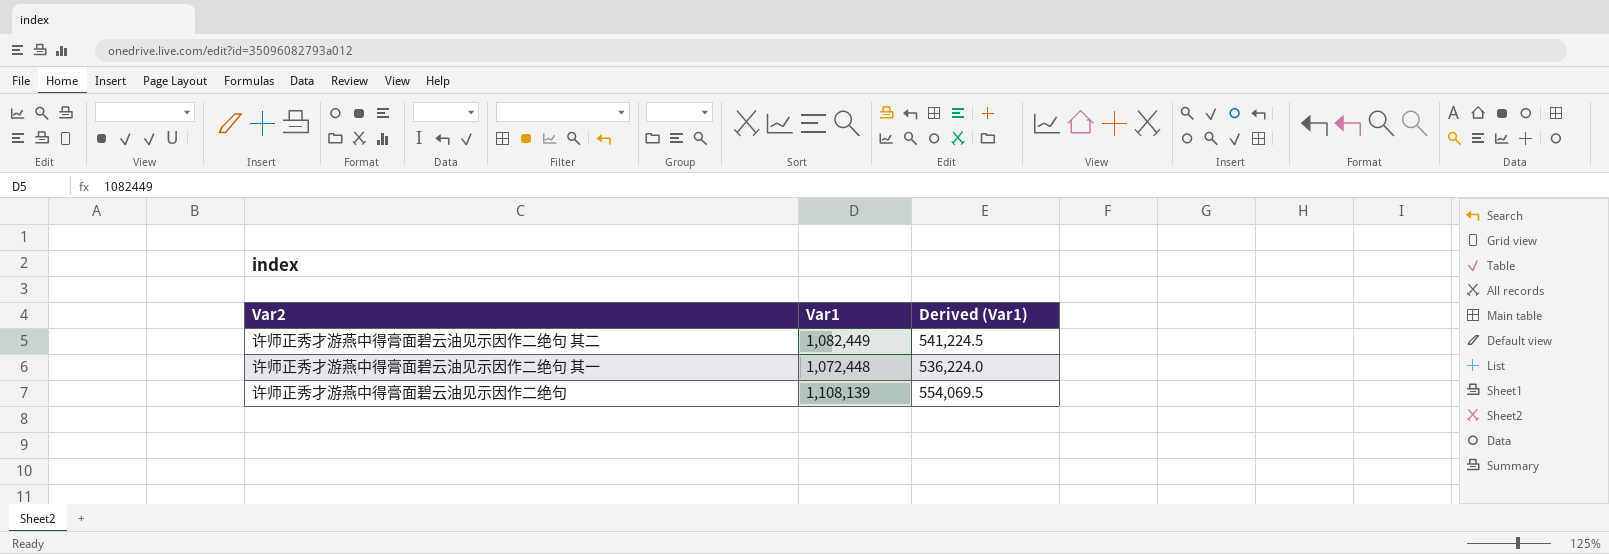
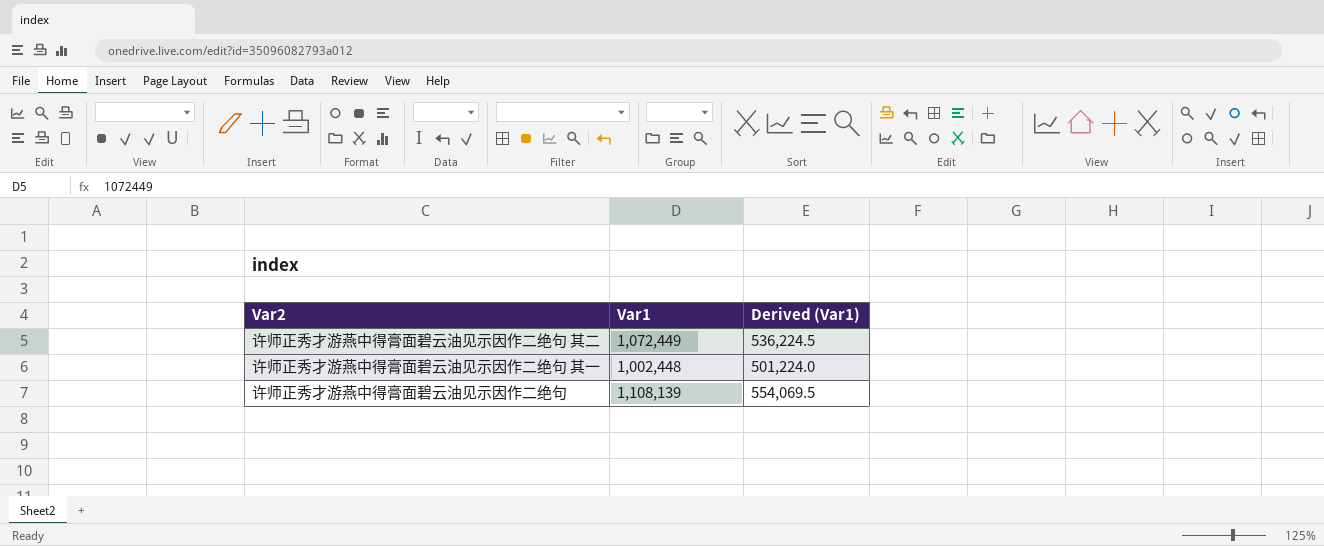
许师正秀才游燕中得膏面碧云油见示因作二绝句 其二 | Var1: 1,082,449 -> 1,072,449
许师正秀才游燕中得膏面碧云油见示因作二绝句 其二 | Derived (Var1): 541,224.5 -> 536,224.5
许师正秀才游燕中得膏面碧云油见示因作二绝句 其一 | Var1: 1,072,448 -> 1,002,448
许师正秀才游燕中得膏面碧云油见示因作二绝句 其一 | Derived (Var1): 536,224.0 -> 501,224.0

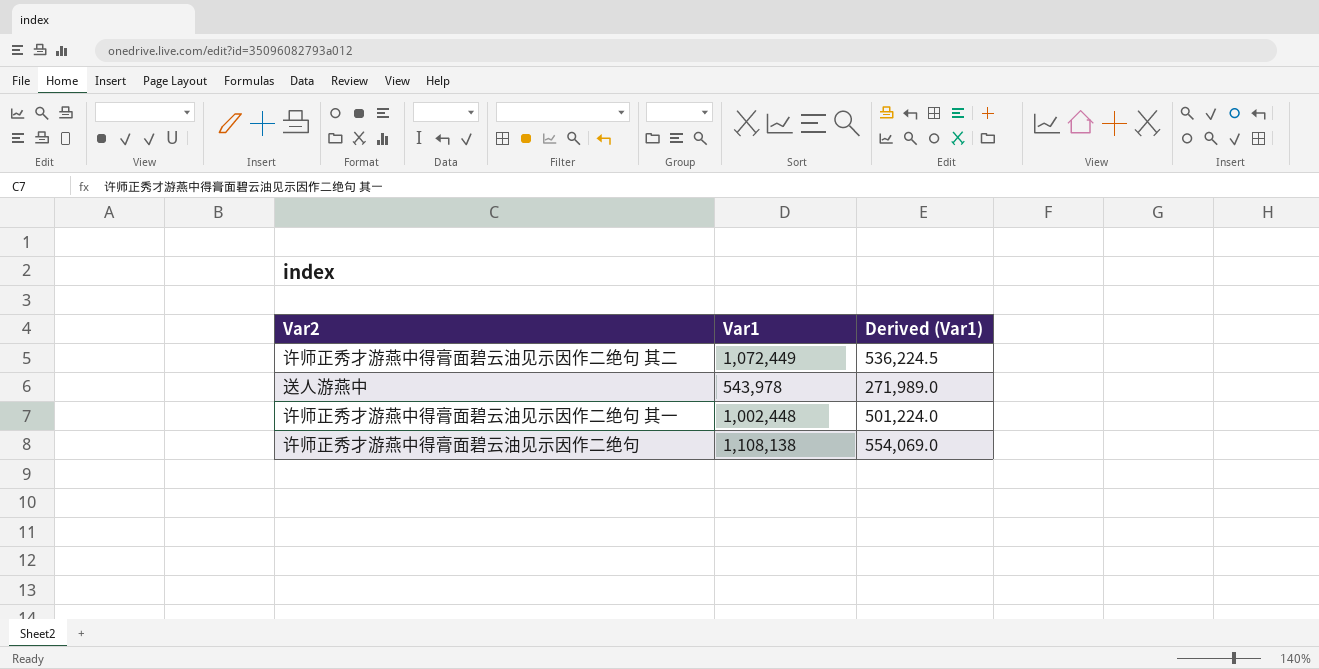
row 送人游燕中: none -> 543,978 | 271,989.0
许师正秀才游燕中得膏面碧云油见示因作二绝句 | Var1: 1,108,139 -> 1,108,138
许师正秀才游燕中得膏面碧云油见示因作二绝句 | Derived (Var1): 554,069.5 -> 554,069.0

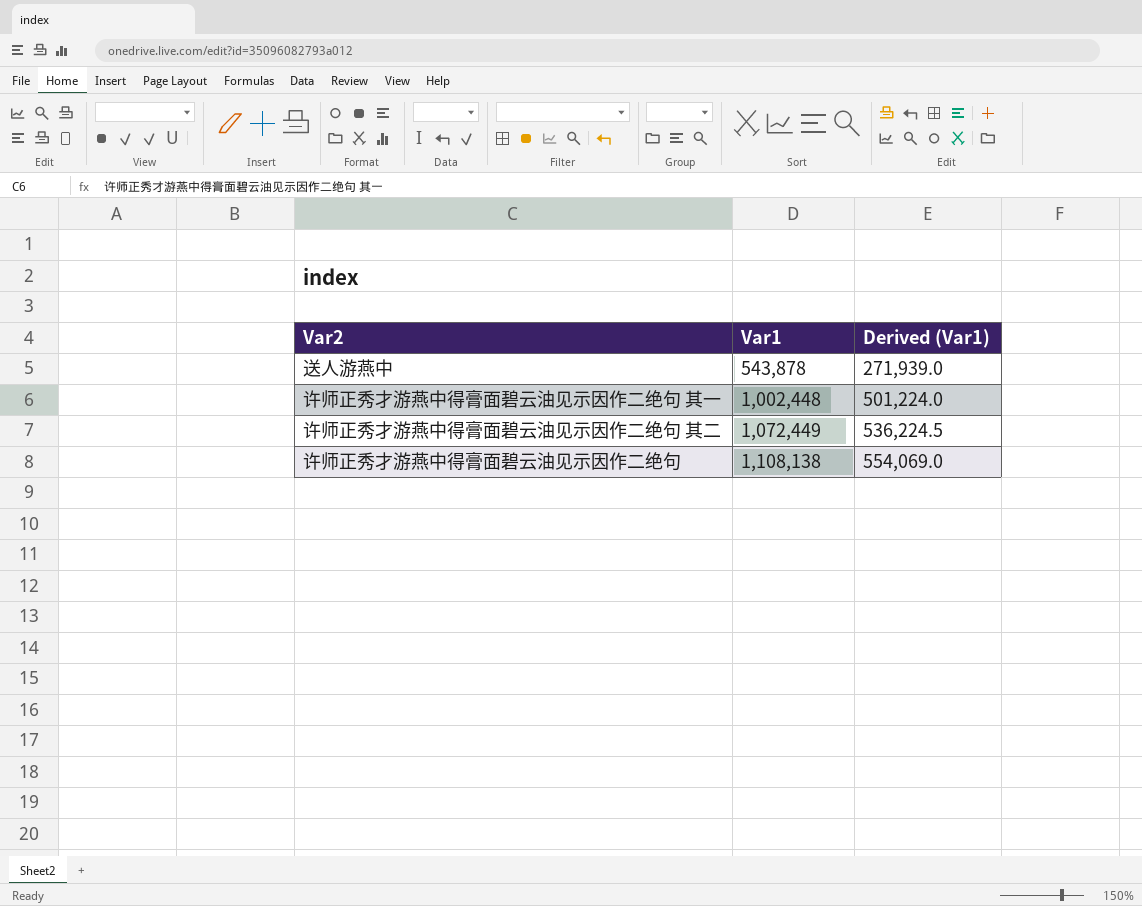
row order: none -> Var1 ascending
送人游燕中 | Var1: 543,978 -> 543,878
送人游燕中 | Derived (Var1): 271,989.0 -> 271,939.0

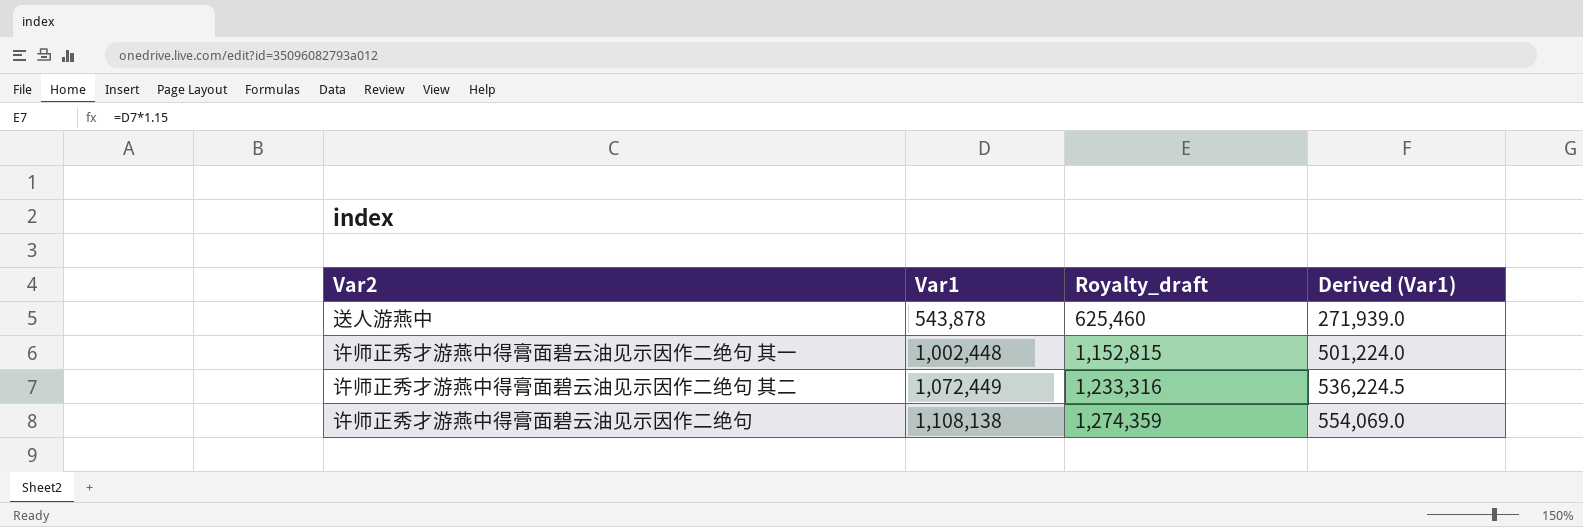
column Royalty_draft | formula: none -> [Var1] * 1.15

